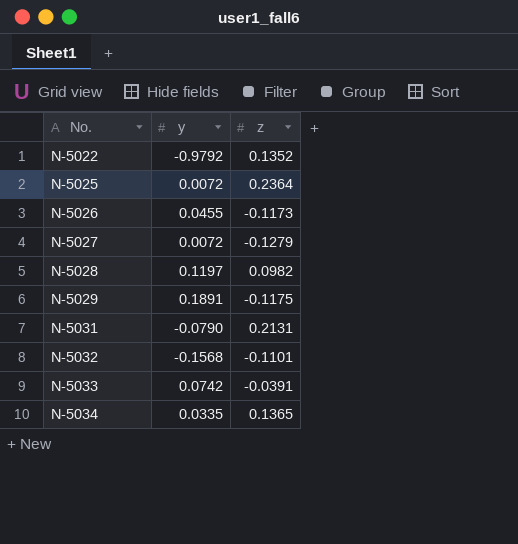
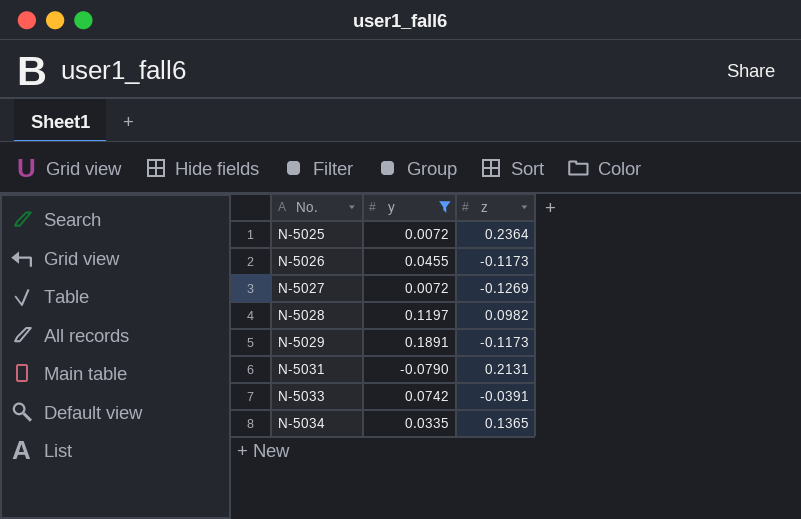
filter: none -> y >= -0.0790
N-5027 | z: -0.1279 -> -0.1269
N-5029 | z: -0.1175 -> -0.1173

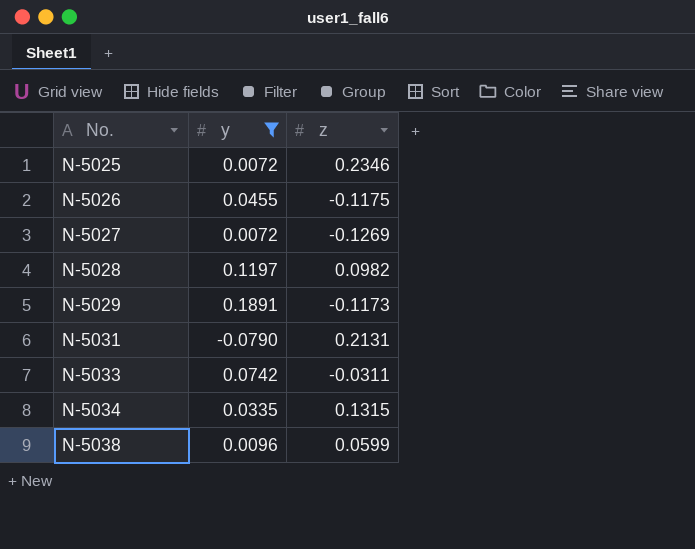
N-5025 | z: 0.2364 -> 0.2346
N-5026 | z: -0.1173 -> -0.1175
N-5033 | z: -0.0391 -> -0.0311
N-5034 | z: 0.1365 -> 0.1315
row N-5038: none -> 0.0096 | 0.0599

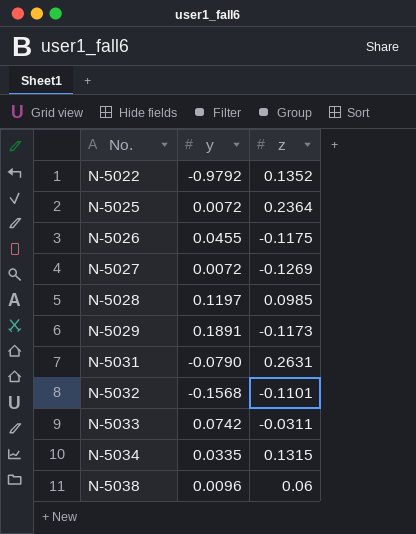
filter: y >= -0.0790 -> none
N-5025 | z: 0.2346 -> 0.2364
N-5028 | z: 0.0982 -> 0.0985
N-5031 | z: 0.2131 -> 0.2631
N-5038 | z: 0.0599 -> 0.06

